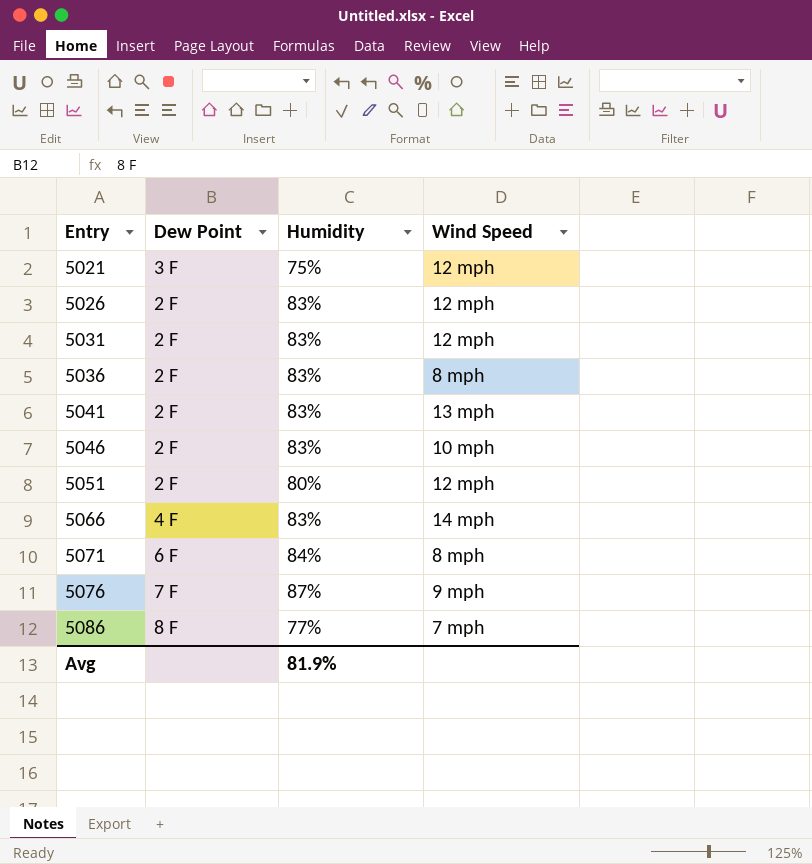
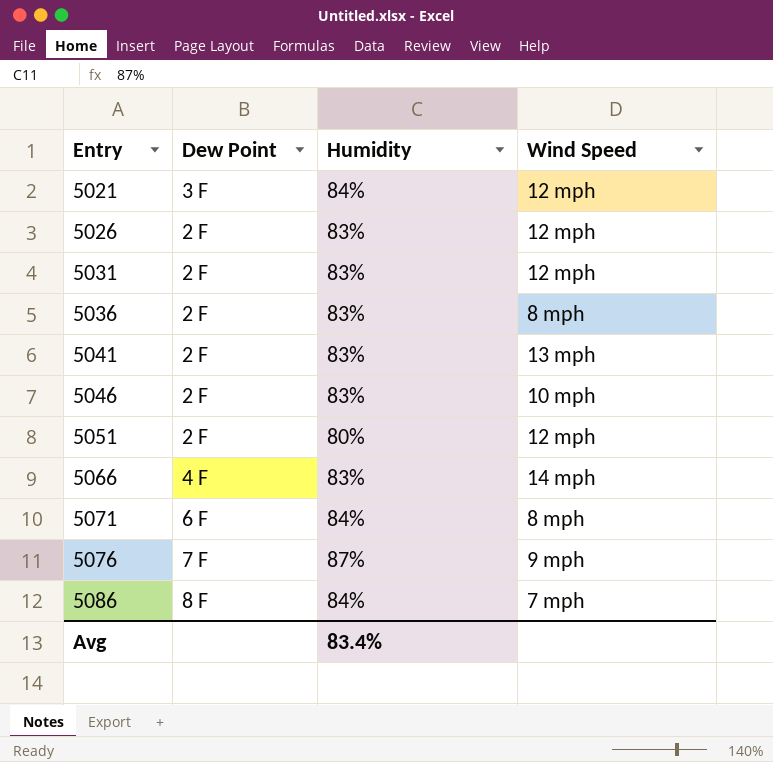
5021 | Humidity: 75% -> 84%
5086 | Humidity: 77% -> 84%
Avg | Humidity: 81.9% -> 83.4%

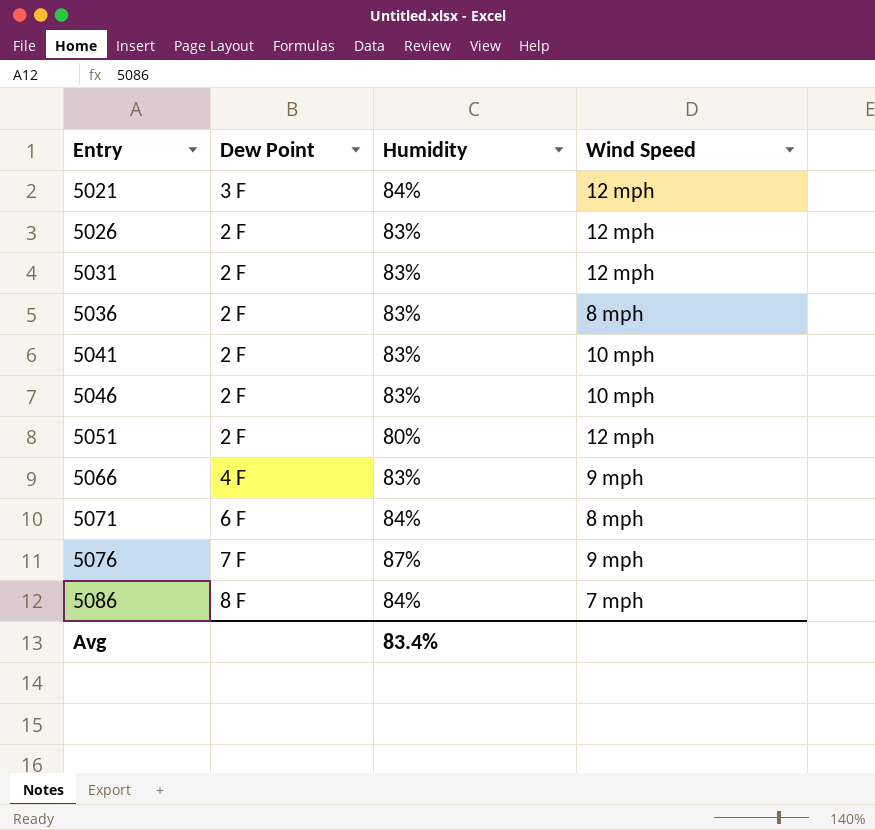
5041 | Wind Speed: 13 mph -> 10 mph
5066 | Wind Speed: 14 mph -> 9 mph

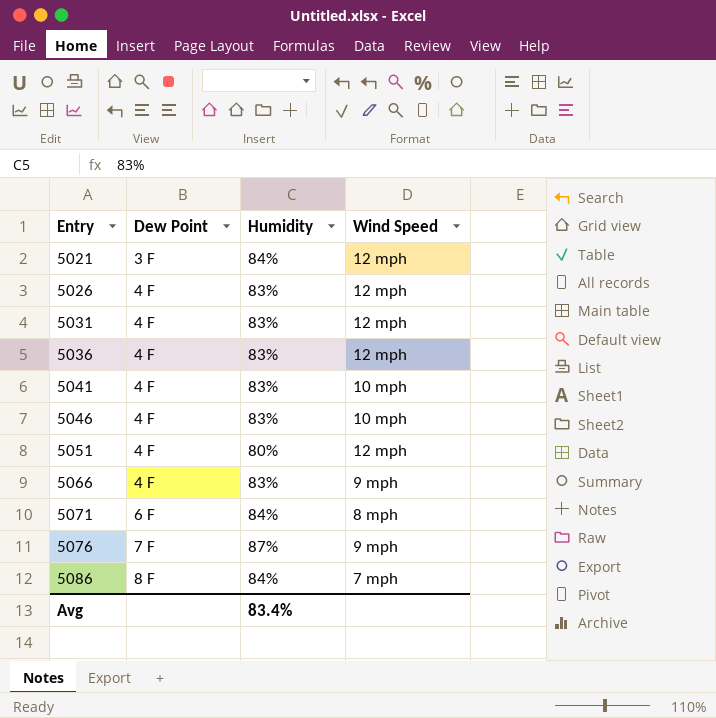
5026 | Dew Point: 2 F -> 4 F
5031 | Dew Point: 2 F -> 4 F
5036 | Dew Point: 2 F -> 4 F
5036 | Wind Speed: 8 mph -> 12 mph
5041 | Dew Point: 2 F -> 4 F
5046 | Dew Point: 2 F -> 4 F
5051 | Dew Point: 2 F -> 4 F

